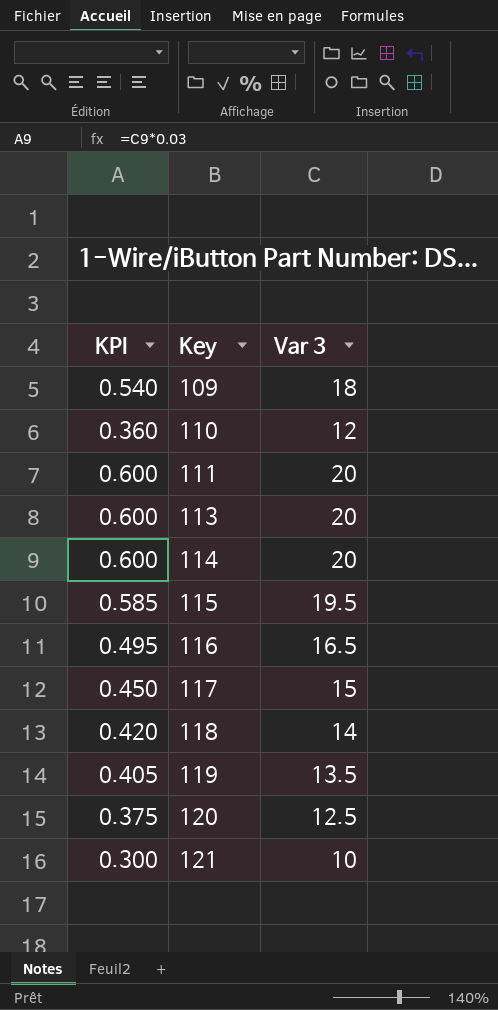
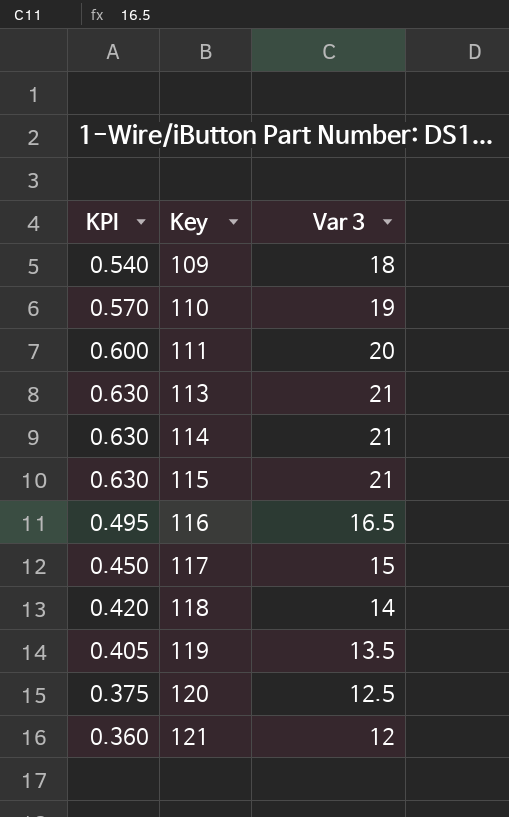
110 | KPI: 0.360 -> 0.570
110 | Var 3: 12 -> 19
113 | KPI: 0.600 -> 0.630
113 | Var 3: 20 -> 21
114 | KPI: 0.600 -> 0.630
114 | Var 3: 20 -> 21
115 | KPI: 0.585 -> 0.630
115 | Var 3: 19.5 -> 21
121 | KPI: 0.300 -> 0.360
121 | Var 3: 10 -> 12

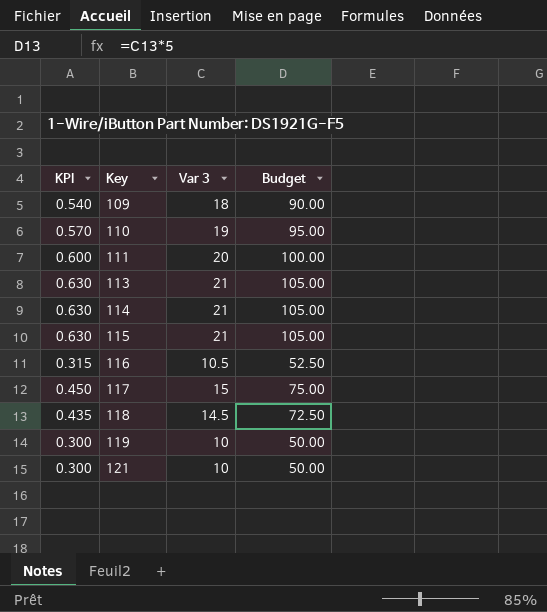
column Budget | formula: none -> [Var 3] * 5
row 120: 0.375 | 12.5 -> none
116 | KPI: 0.495 -> 0.315
116 | Var 3: 16.5 -> 10.5
118 | KPI: 0.420 -> 0.435
118 | Var 3: 14 -> 14.5
119 | KPI: 0.405 -> 0.300
119 | Var 3: 13.5 -> 10
121 | KPI: 0.360 -> 0.300
121 | Var 3: 12 -> 10

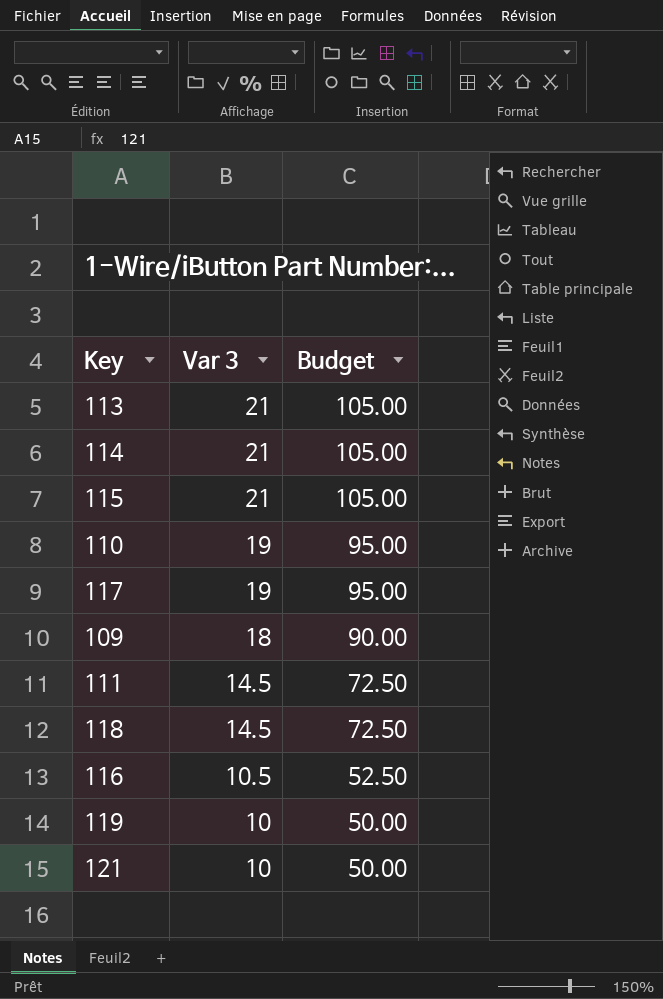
row order: Key ascending -> Var 3 descending
column KPI | formula: [Var 3] * 0.03 -> none
117 | Var 3: 15 -> 19
117 | Budget: 75.00 -> 95.00
111 | Var 3: 20 -> 14.5
111 | Budget: 100.00 -> 72.50

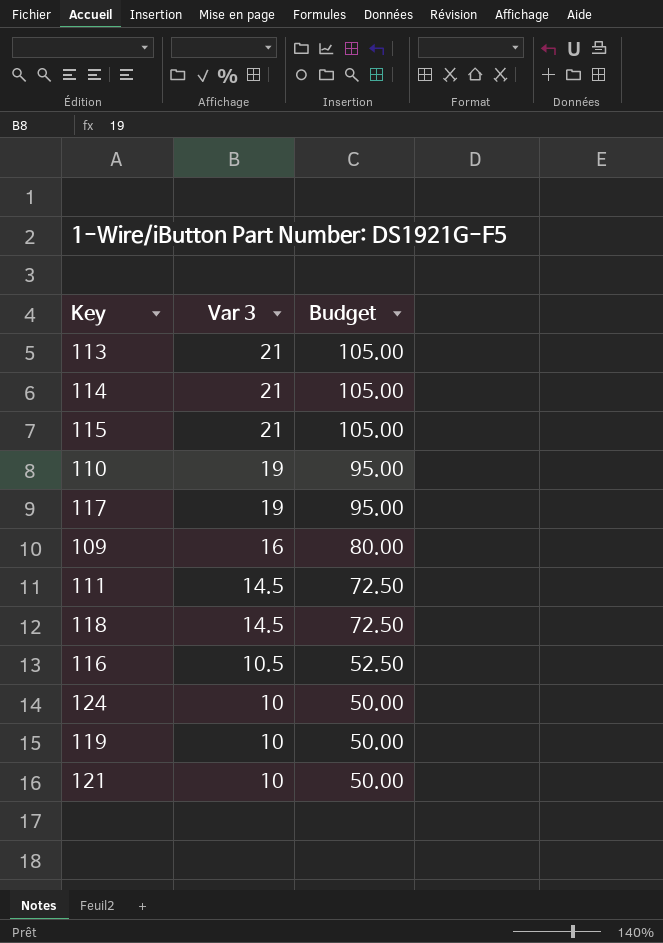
109 | Var 3: 18 -> 16
109 | Budget: 90.00 -> 80.00
row 124: none -> 10 | 50.00

